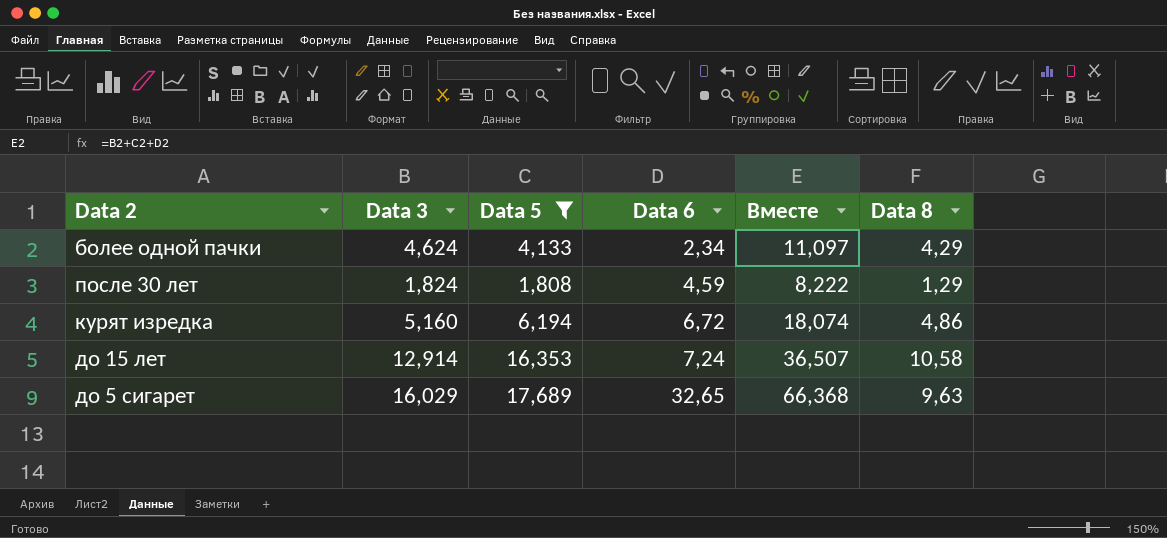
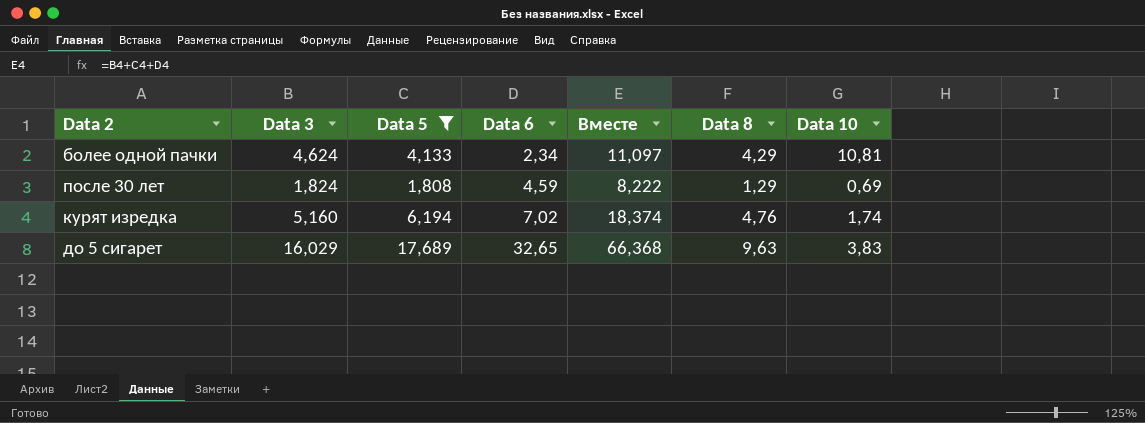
column Data 10 | position: none -> 7
row до 15 лет: 12,914 | 16,353 | 7,24 | 36,507 | 10,58 -> none
курят изредка | Data 6: 6,72 -> 7,02
курят изредка | Вместе: 18,074 -> 18,374
курят изредка | Data 8: 4,86 -> 4,76

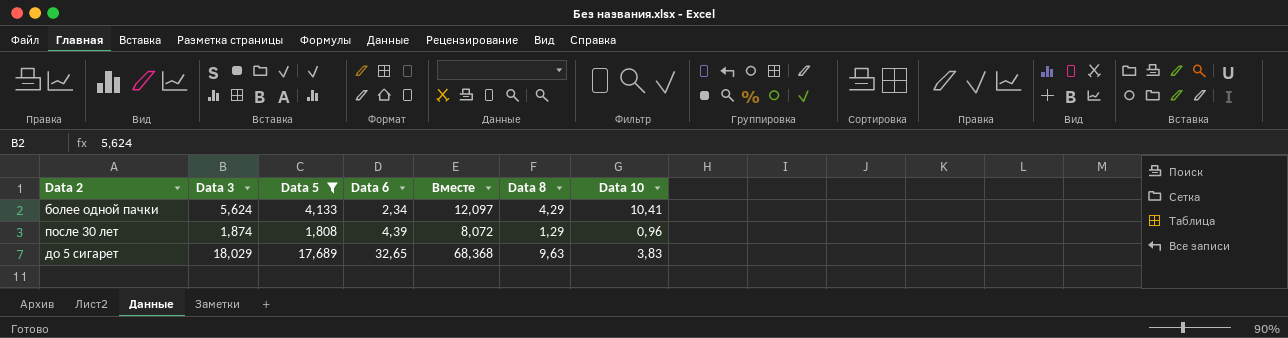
row курят изредка: 5,160 | 6,194 | 7,02 | 18,374 | 4,76 | 1,74 -> none
более одной пачки | Data 3: 4,624 -> 5,624
более одной пачки | Вместе: 11,097 -> 12,097
более одной пачки | Data 10: 10,81 -> 10,41
после 30 лет | Data 3: 1,824 -> 1,874
после 30 лет | Data 6: 4,59 -> 4,39
после 30 лет | Вместе: 8,222 -> 8,072
после 30 лет | Data 10: 0,69 -> 0,96
до 5 сигарет | Data 3: 16,029 -> 18,029
до 5 сигарет | Вместе: 66,368 -> 68,368

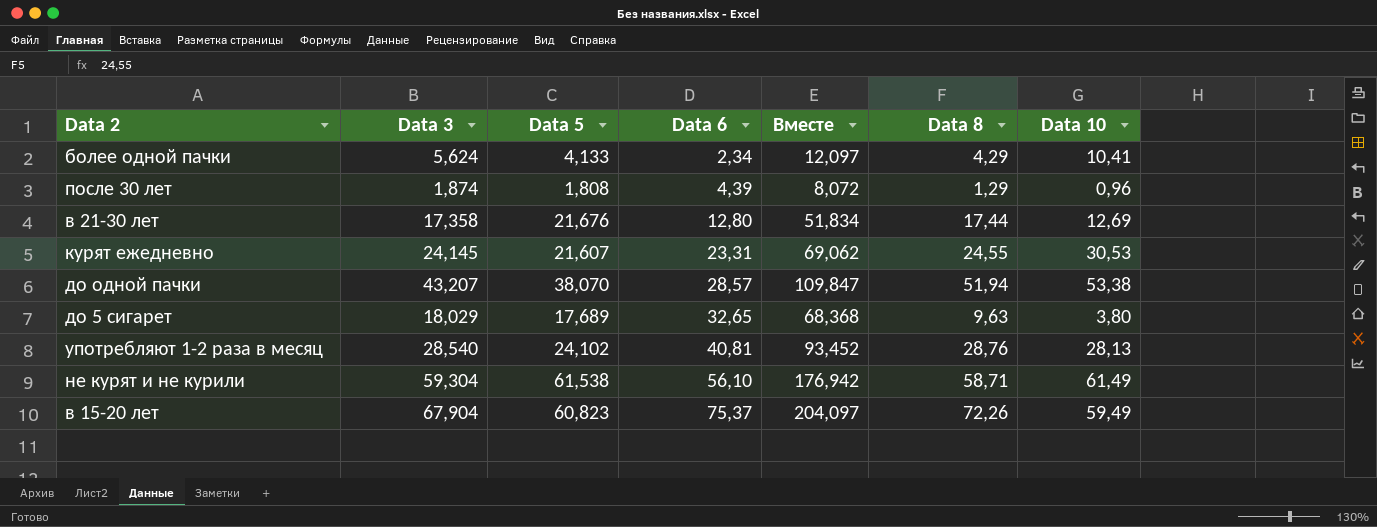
filter: Data 5 <= 17,689 -> none
до 5 сигарет | Data 10: 3,83 -> 3,80

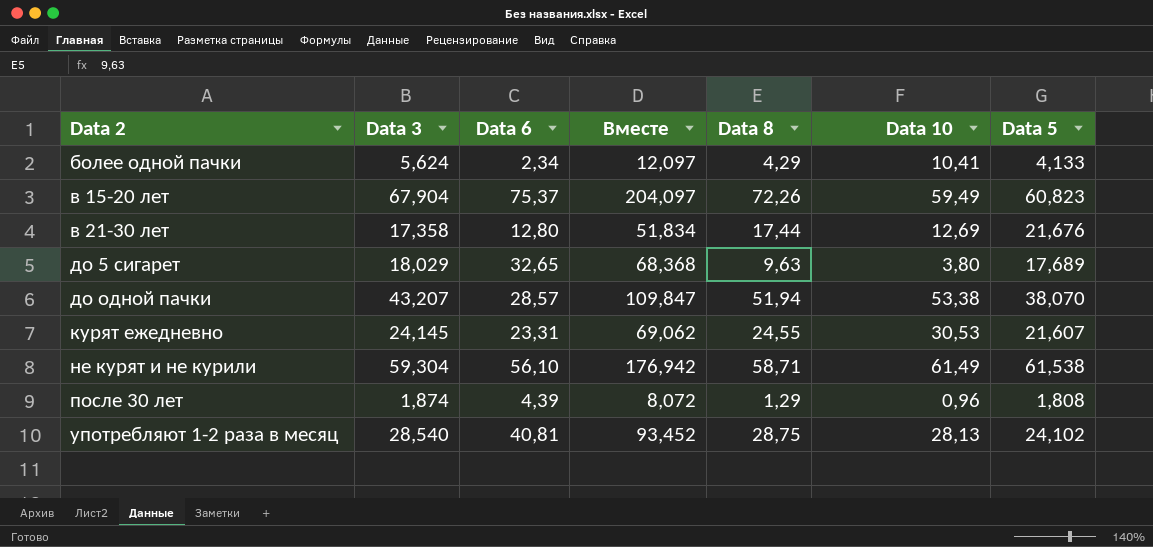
row order: Data 6 ascending -> Data 2 ascending
column Data 5 | position: 3 -> 7
употребляют 1-2 раза в месяц | Data 8: 28,76 -> 28,75

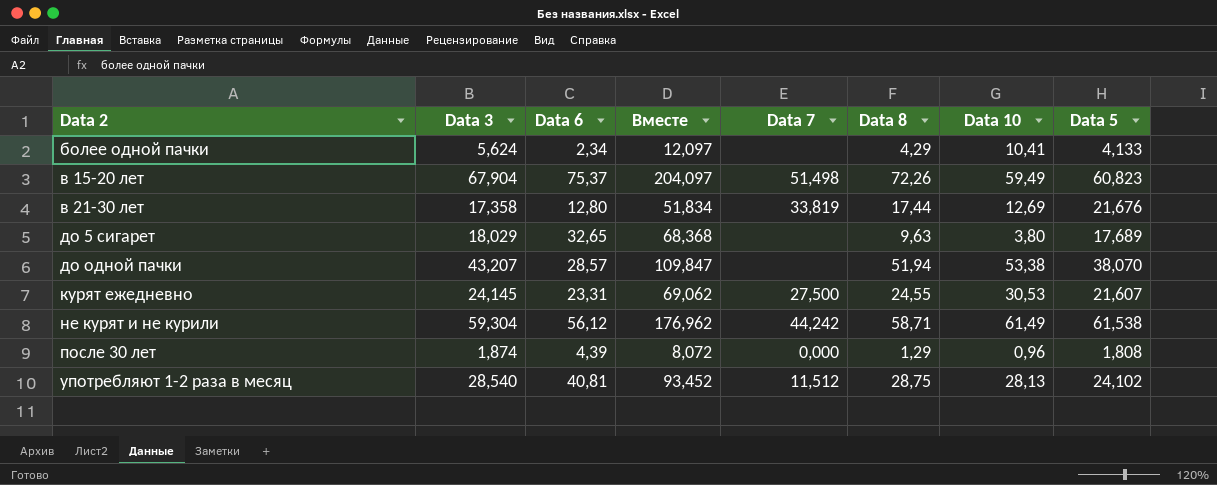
column Data 7 | position: none -> 5
не курят и не курили | Data 6: 56,10 -> 56,12
не курят и не курили | Вместе: 176,942 -> 176,962

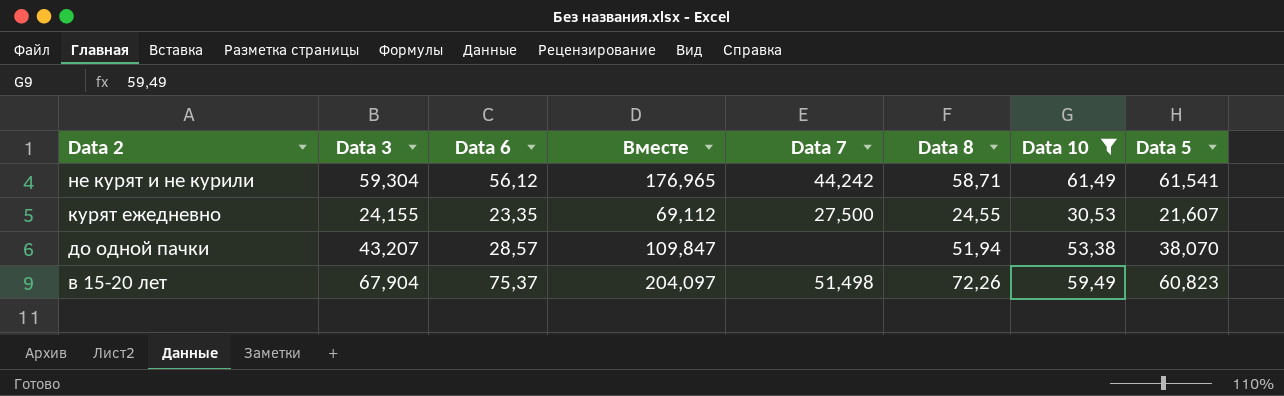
filter: none -> Data 10 >= 30,53
row order: Data 2 ascending -> Data 2 descending
не курят и не курили | Вместе: 176,962 -> 176,965
не курят и не курили | Data 5: 61,538 -> 61,541
курят ежедневно | Data 3: 24,145 -> 24,155
курят ежедневно | Data 6: 23,31 -> 23,35
курят ежедневно | Вместе: 69,062 -> 69,112

